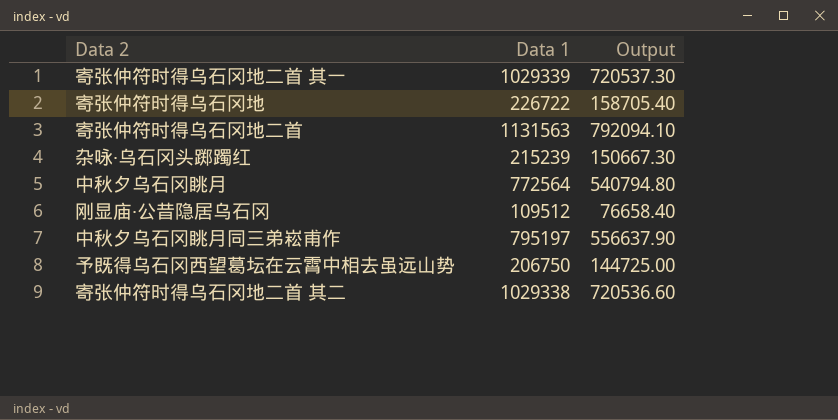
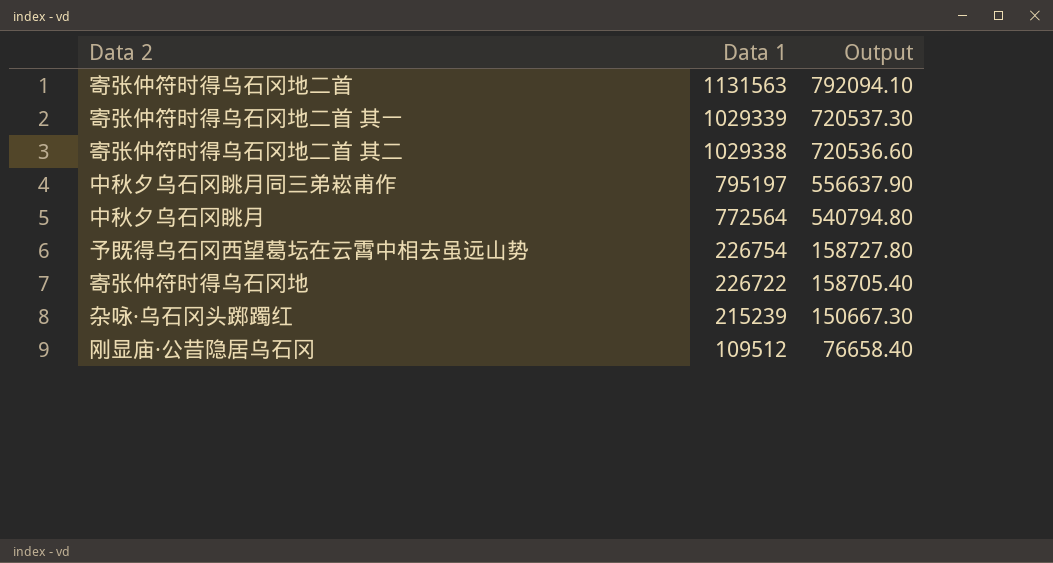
row order: none -> Data 1 descending
予既得乌石冈西望葛坛在云霄中相去虽远山势 | Data 1: 206750 -> 226754
予既得乌石冈西望葛坛在云霄中相去虽远山势 | Output: 144725.00 -> 158727.80

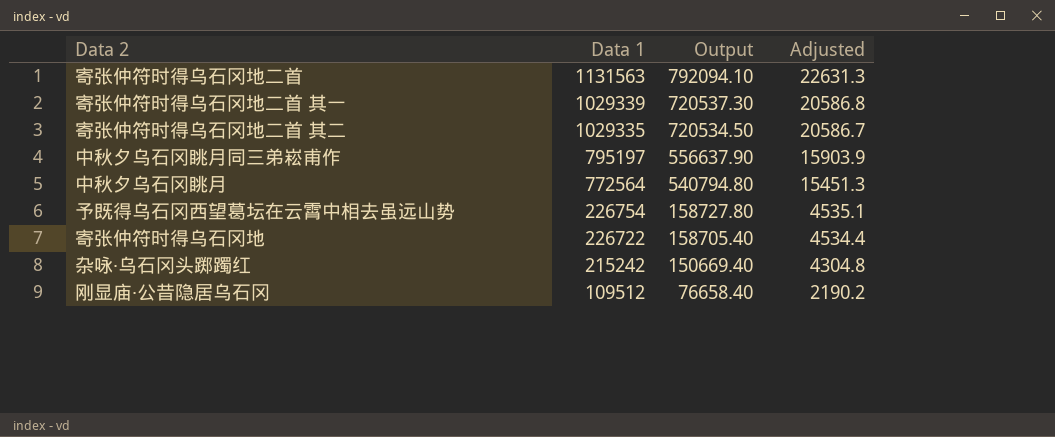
column Adjusted | formula: none -> [Data 1] * 0.02
寄张仲符时得乌石冈地二首 其二 | Data 1: 1029338 -> 1029335
寄张仲符时得乌石冈地二首 其二 | Output: 720536.60 -> 720534.50
杂咏·乌石冈头踯躅红 | Data 1: 215239 -> 215242
杂咏·乌石冈头踯躅红 | Output: 150667.30 -> 150669.40

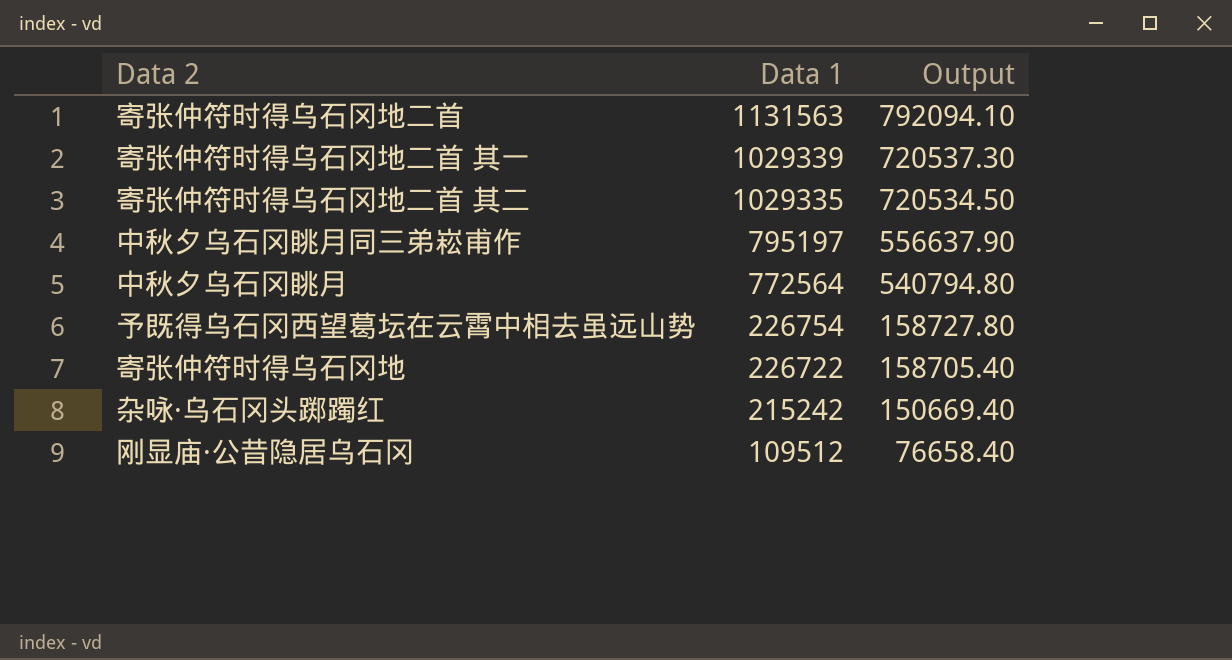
column Adjusted | formula: [Data 1] * 0.02 -> none

